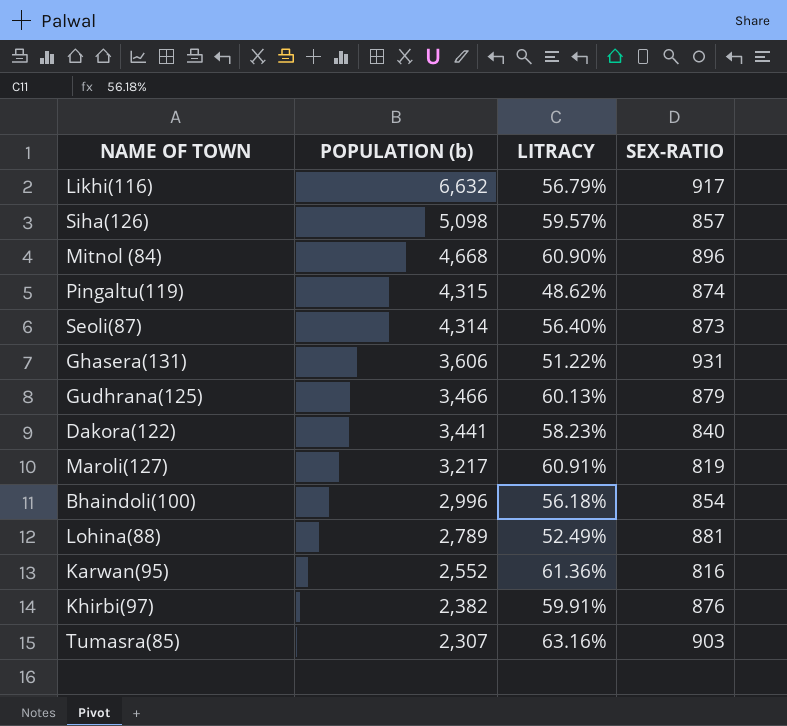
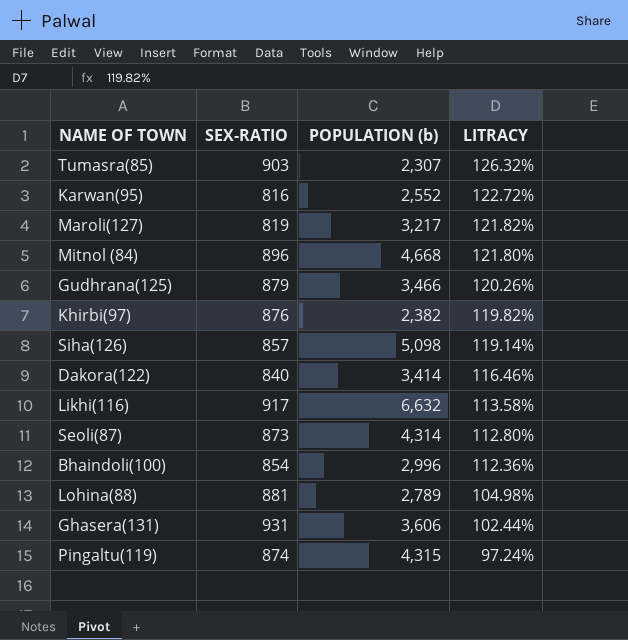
row order: POPULATION (b) descending -> LITRACY descending
column SEX-RATIO | position: 4 -> 2
Tumasra(85) | LITRACY: 63.16% -> 126.32%
Karwan(95) | LITRACY: 61.36% -> 122.72%
Maroli(127) | LITRACY: 60.91% -> 121.82%
Mitnol (84) | LITRACY: 60.90% -> 121.80%
Gudhrana(125) | LITRACY: 60.13% -> 120.26%
Khirbi(97) | LITRACY: 59.91% -> 119.82%
Siha(126) | LITRACY: 59.57% -> 119.14%
Dakora(122) | POPULATION (b): 3,441 -> 3,414
Dakora(122) | LITRACY: 58.23% -> 116.46%
Likhi(116) | LITRACY: 56.79% -> 113.58%
Seoli(87) | LITRACY: 56.40% -> 112.80%
Bhaindoli(100) | LITRACY: 56.18% -> 112.36%
Lohina(88) | LITRACY: 52.49% -> 104.98%
Ghasera(131) | LITRACY: 51.22% -> 102.44%
Pingaltu(119) | LITRACY: 48.62% -> 97.24%

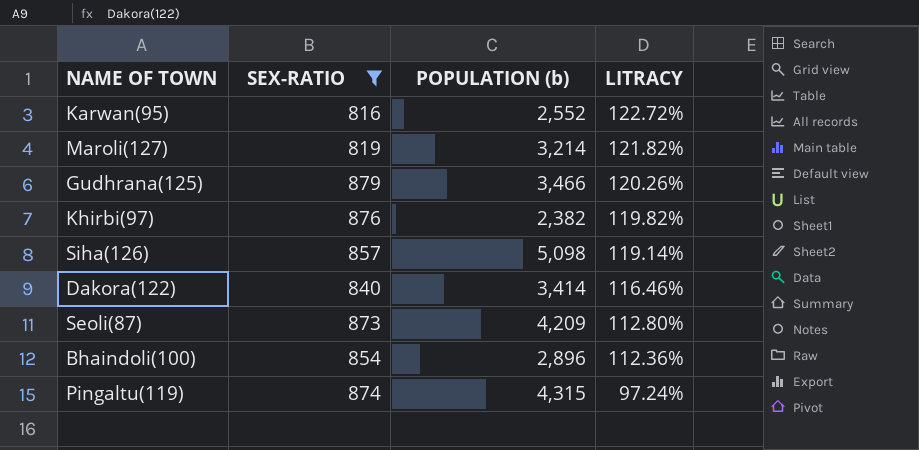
filter: none -> SEX-RATIO <= 879
Maroli(127) | POPULATION (b): 3,217 -> 3,214
Seoli(87) | POPULATION (b): 4,314 -> 4,209
Bhaindoli(100) | POPULATION (b): 2,996 -> 2,896

